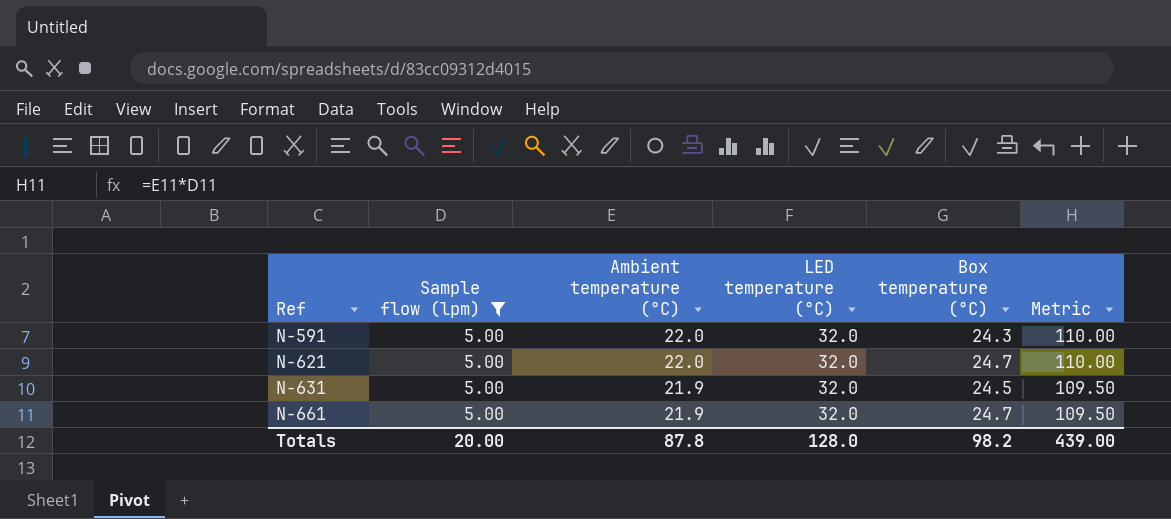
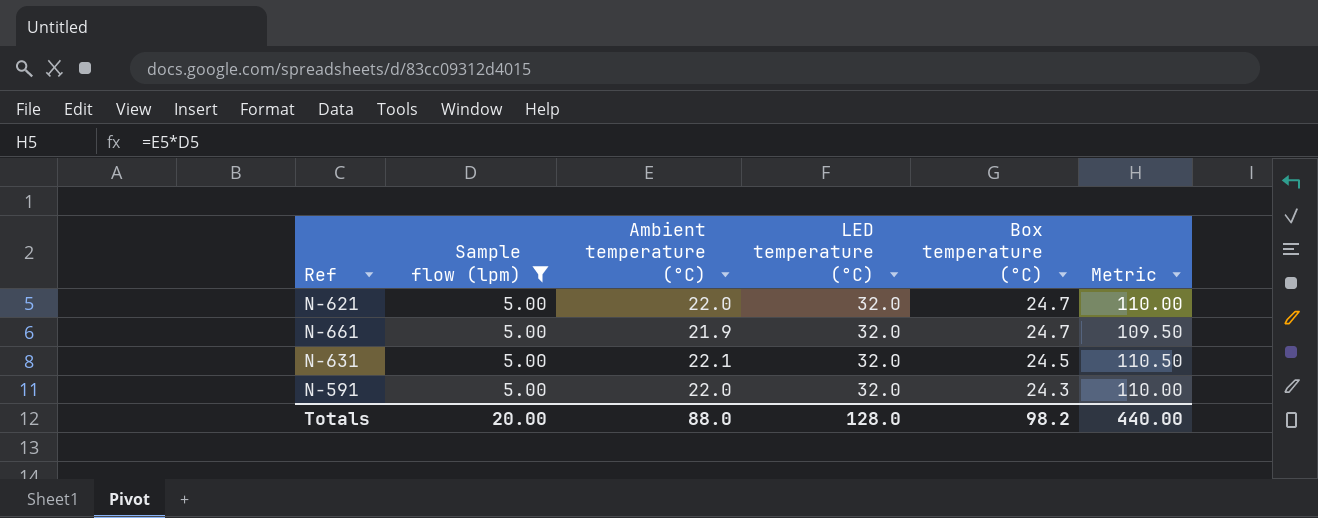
row order: Ref ascending -> Box temperature (°C) descending
N-631 | Ambient temperature (°C): 21.9 -> 22.1
N-631 | Metric: 109.50 -> 110.50
Totals | Ambient temperature (°C): 87.8 -> 88.0
Totals | Metric: 439.00 -> 440.00

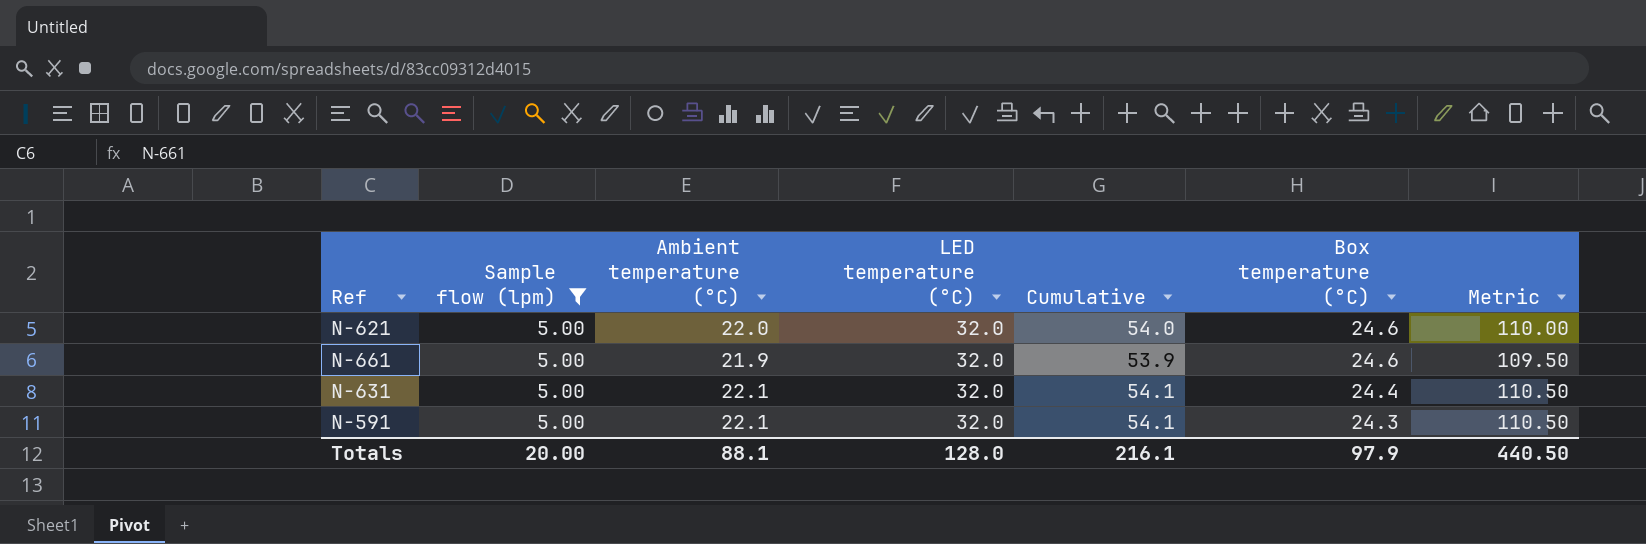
column Cumulative | formula: none -> [Ambient temperature (°C)] + [LED temperature (°C)]
N-621 | Box temperature (°C): 24.7 -> 24.6
N-661 | Box temperature (°C): 24.7 -> 24.6
N-631 | Box temperature (°C): 24.5 -> 24.4
N-591 | Ambient temperature (°C): 22.0 -> 22.1
N-591 | Metric: 110.00 -> 110.50
Totals | Ambient temperature (°C): 88.0 -> 88.1
Totals | Box temperature (°C): 98.2 -> 97.9
Totals | Metric: 440.00 -> 440.50

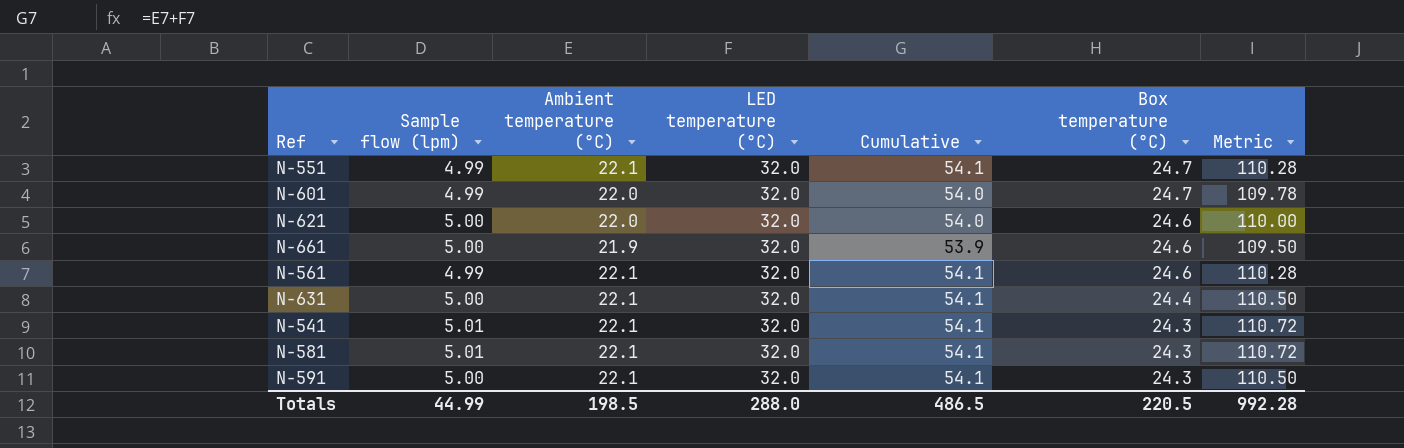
filter: Sample flow (lpm) = 5.00 -> none
Totals | Sample flow (lpm): 20.00 -> 44.99
Totals | Ambient temperature (°C): 88.1 -> 198.5
Totals | LED temperature (°C): 128.0 -> 288.0
Totals | Cumulative: 216.1 -> 486.5
Totals | Box temperature (°C): 97.9 -> 220.5
Totals | Metric: 440.50 -> 992.28

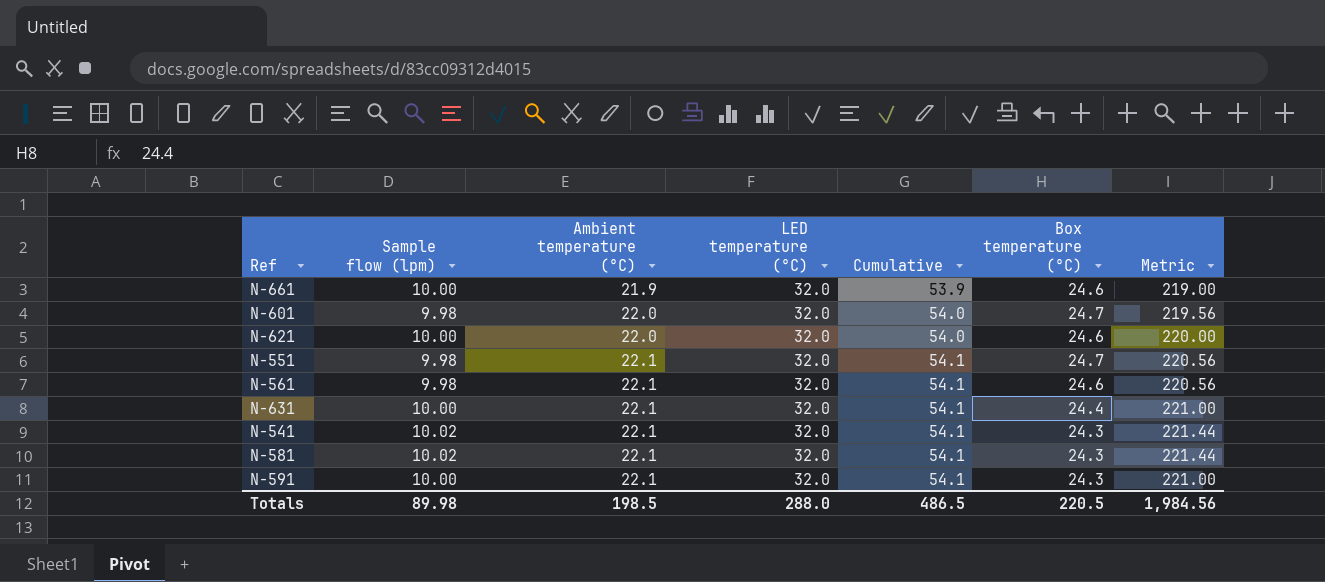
row order: Box temperature (°C) descending -> Ambient temperature (°C) ascending
N-661 | Sample flow (lpm): 5.00 -> 10.00
N-661 | Metric: 109.50 -> 219.00
N-601 | Sample flow (lpm): 4.99 -> 9.98
N-601 | Metric: 109.78 -> 219.56
N-621 | Sample flow (lpm): 5.00 -> 10.00
N-621 | Metric: 110.00 -> 220.00
N-551 | Sample flow (lpm): 4.99 -> 9.98
N-551 | Metric: 110.28 -> 220.56
N-561 | Sample flow (lpm): 4.99 -> 9.98
N-561 | Metric: 110.28 -> 220.56
N-631 | Sample flow (lpm): 5.00 -> 10.00
N-631 | Metric: 110.50 -> 221.00
N-541 | Sample flow (lpm): 5.01 -> 10.02
N-541 | Metric: 110.72 -> 221.44
N-581 | Sample flow (lpm): 5.01 -> 10.02
N-581 | Metric: 110.72 -> 221.44
N-591 | Sample flow (lpm): 5.00 -> 10.00
N-591 | Metric: 110.50 -> 221.00
Totals | Sample flow (lpm): 44.99 -> 89.98
Totals | Metric: 992.28 -> 1,984.56

